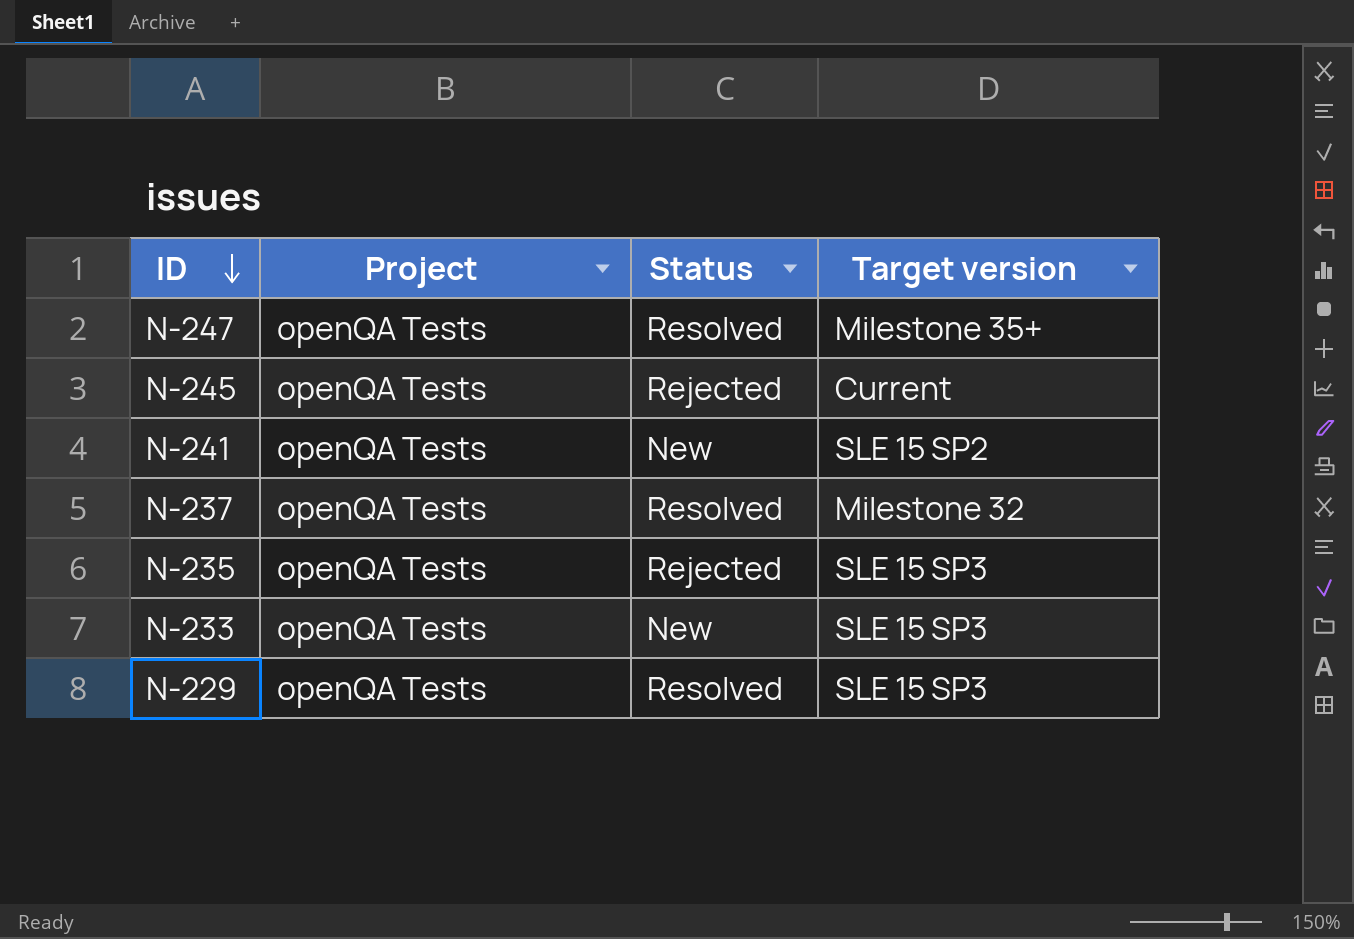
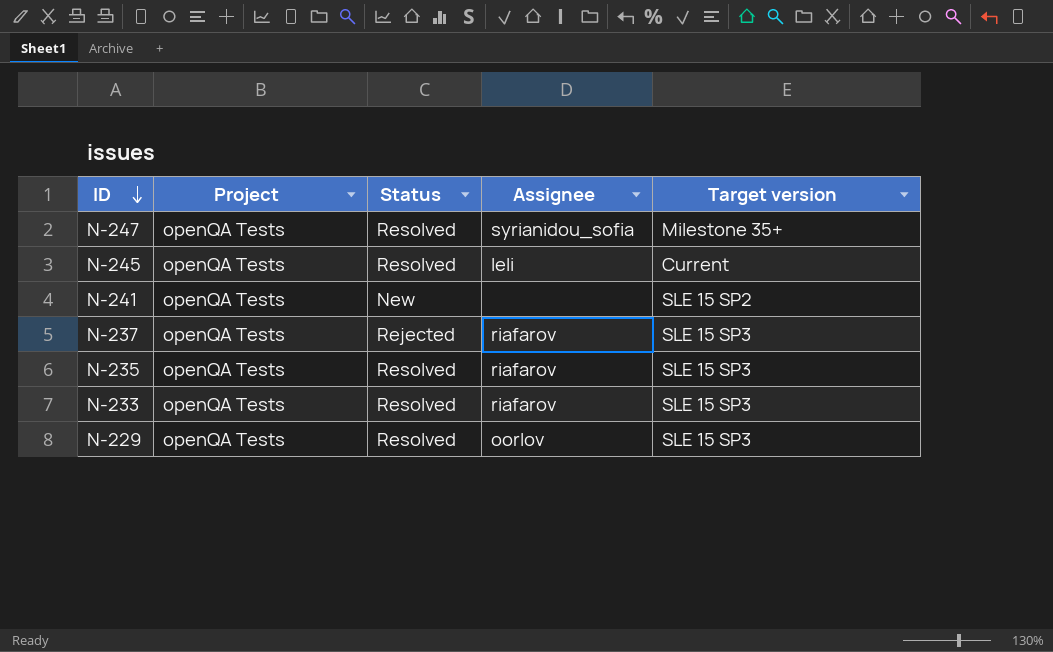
column Assignee | position: none -> 4
N-245 | Status: Rejected -> Resolved
N-237 | Status: Resolved -> Rejected
N-237 | Target version: Milestone 32 -> SLE 15 SP3
N-235 | Status: Rejected -> Resolved
N-233 | Status: New -> Resolved

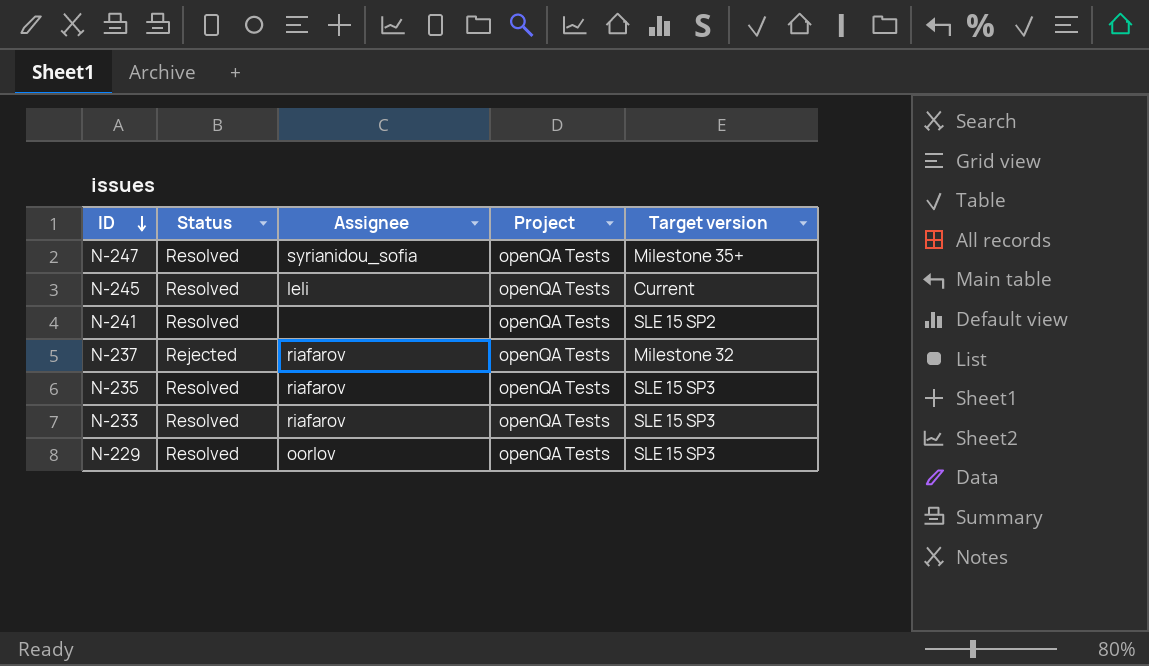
column Project | position: 2 -> 4
N-241 | Status: New -> Resolved
N-237 | Target version: SLE 15 SP3 -> Milestone 32

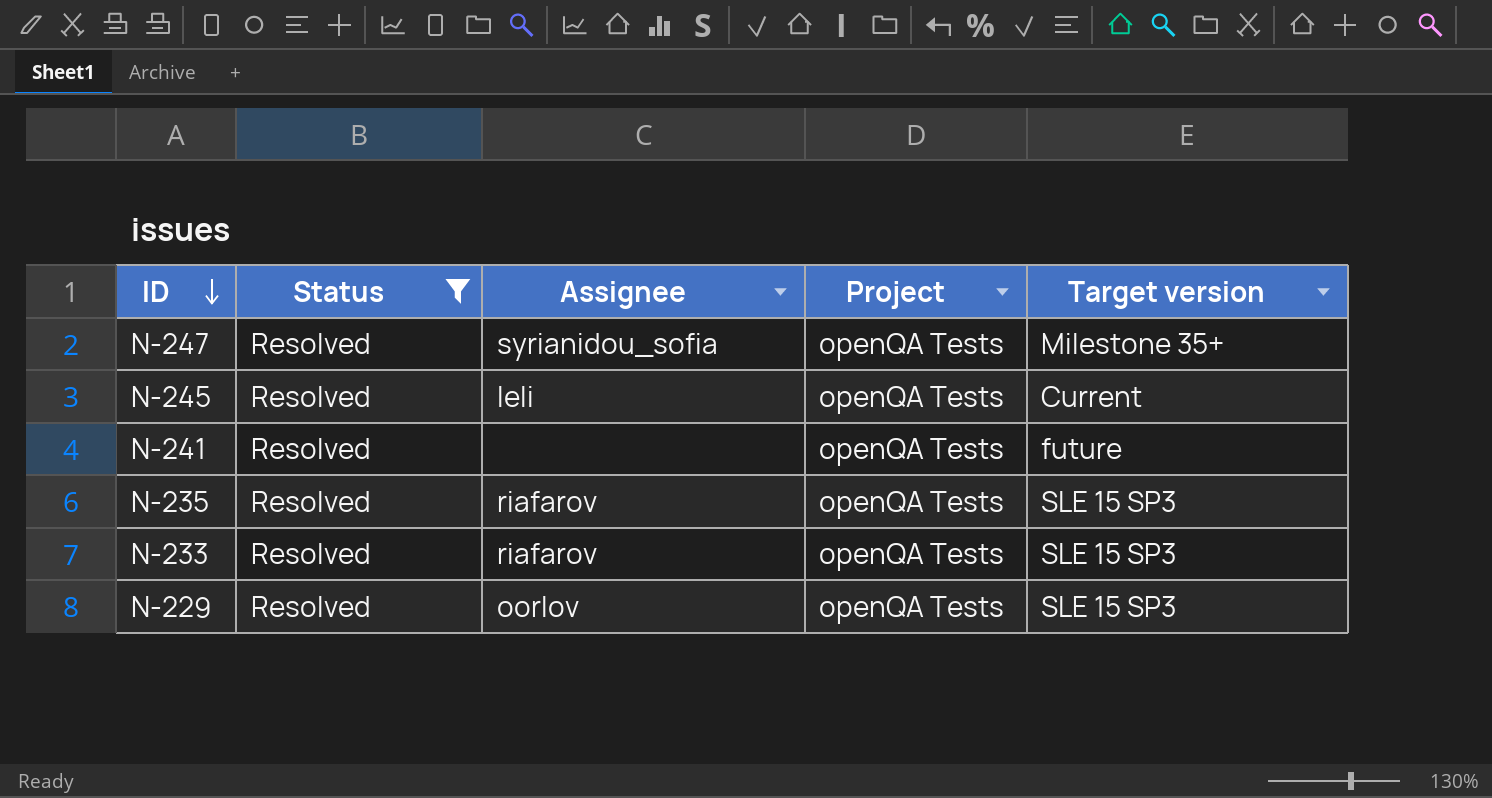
filter: none -> Status = Resolved
N-241 | Target version: SLE 15 SP2 -> future

